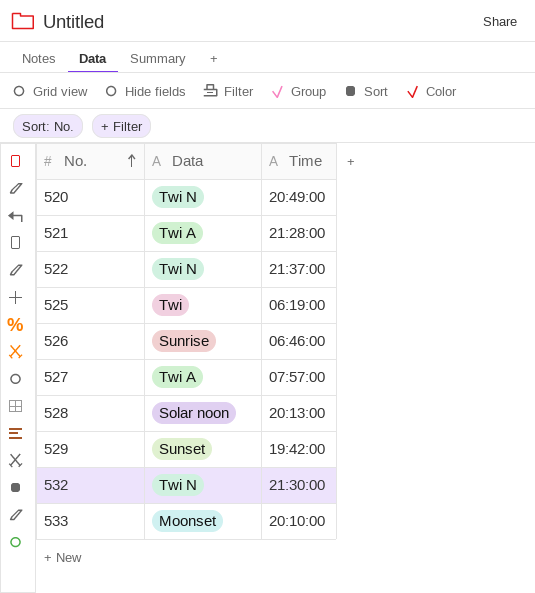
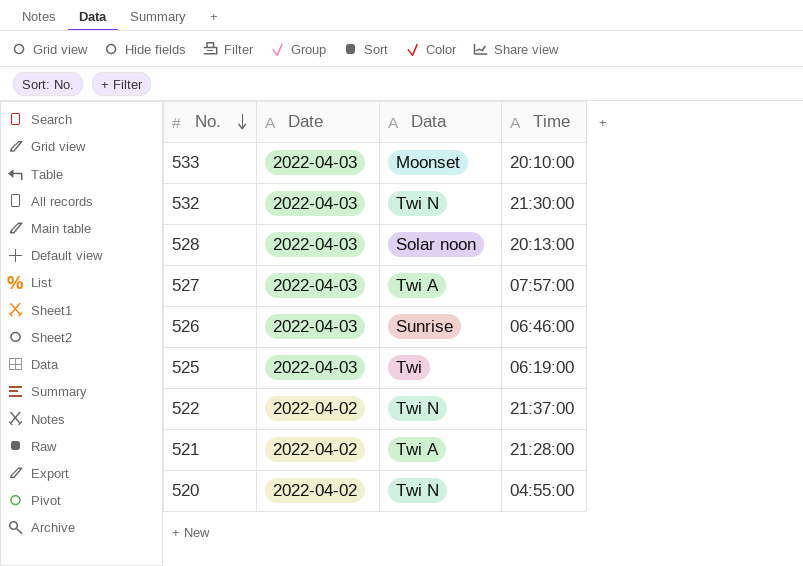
row order: No. ascending -> No. descending
column Date | position: none -> 2
row 529: Sunset | 19:42:00 -> none
520 | Time: 20:49:00 -> 04:55:00

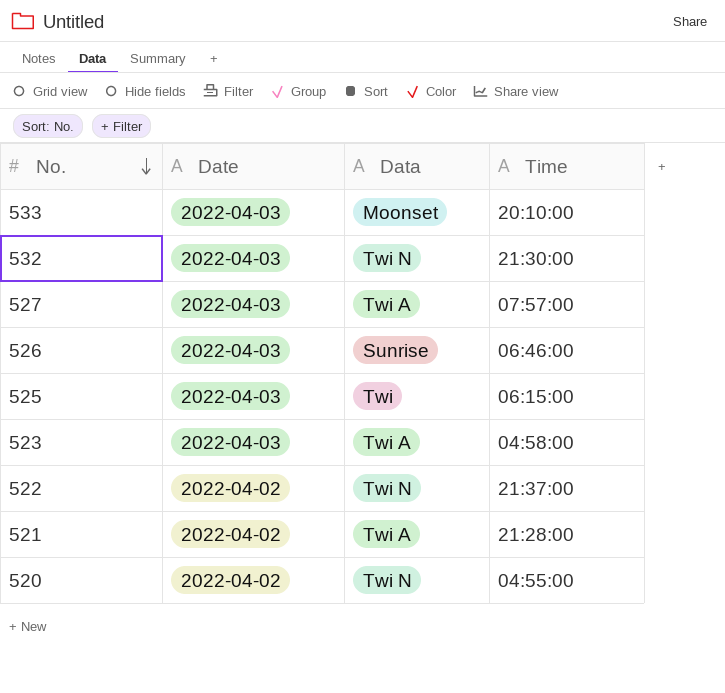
row 528: 2022-04-03 | Solar noon | 20:13:00 -> none
525 | Time: 06:19:00 -> 06:15:00
row 523: none -> 2022-04-03 | Twi A | 04:58:00

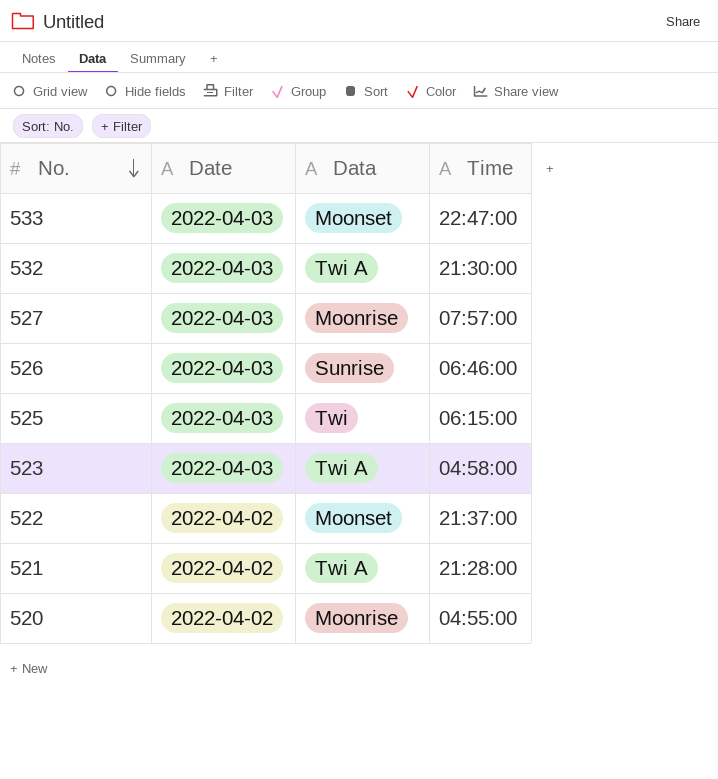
533 | Time: 20:10:00 -> 22:47:00
532 | Data: Twi N -> Twi A
527 | Data: Twi A -> Moonrise
522 | Data: Twi N -> Moonset
520 | Data: Twi N -> Moonrise

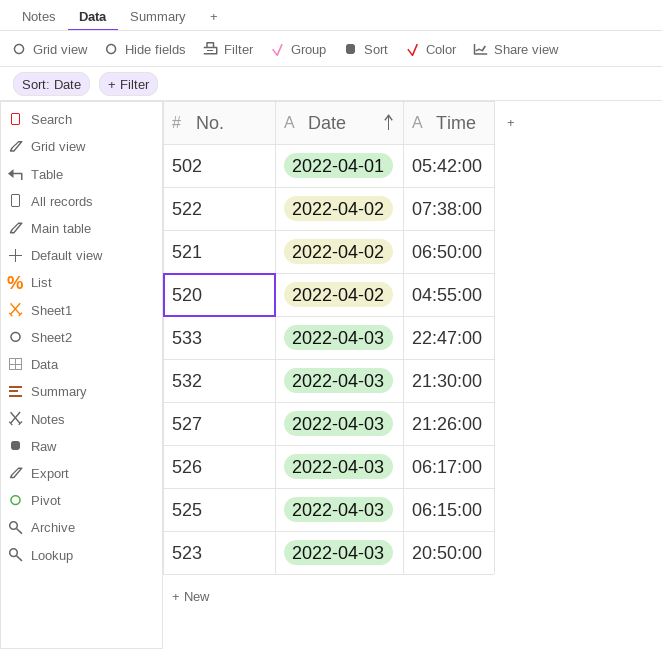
row order: No. descending -> Date ascending
column Data | position: 3 -> none
row 502: none -> 2022-04-01 | 05:42:00
522 | Time: 21:37:00 -> 07:38:00
521 | Time: 21:28:00 -> 06:50:00
527 | Time: 07:57:00 -> 21:26:00
526 | Time: 06:46:00 -> 06:17:00
523 | Time: 04:58:00 -> 20:50:00

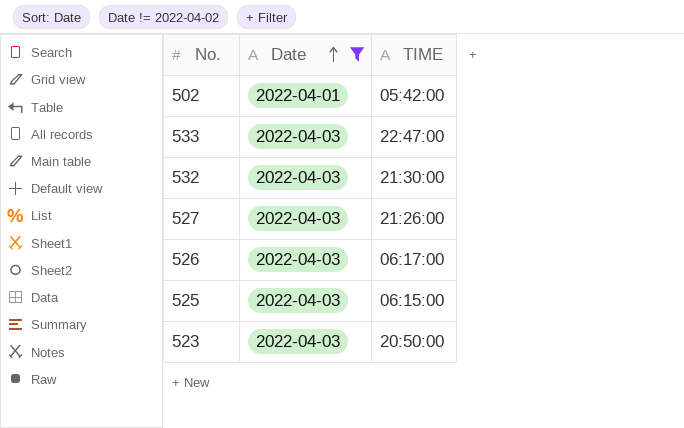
filter: none -> Date != 2022-04-02
column name: Time -> TIME

